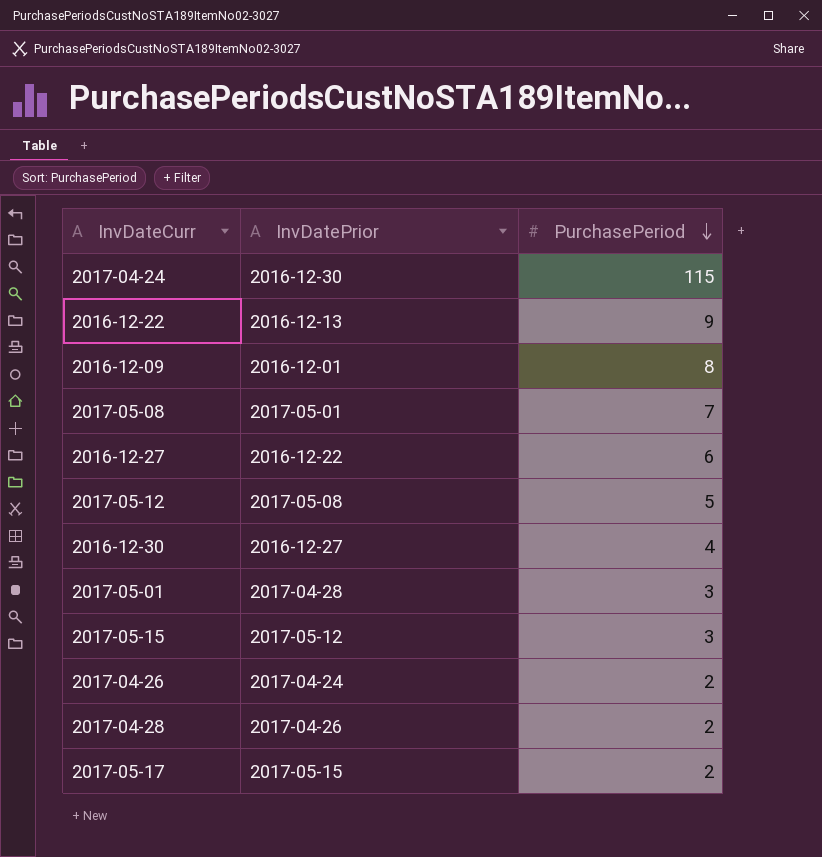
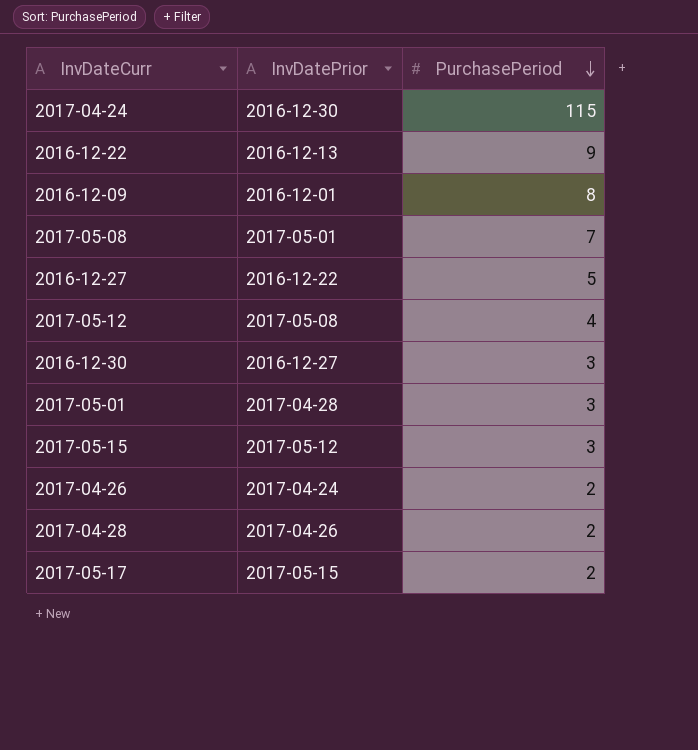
2016-12-27 | PurchasePeriod: 6 -> 5
2017-05-12 | PurchasePeriod: 5 -> 4
2016-12-30 | PurchasePeriod: 4 -> 3

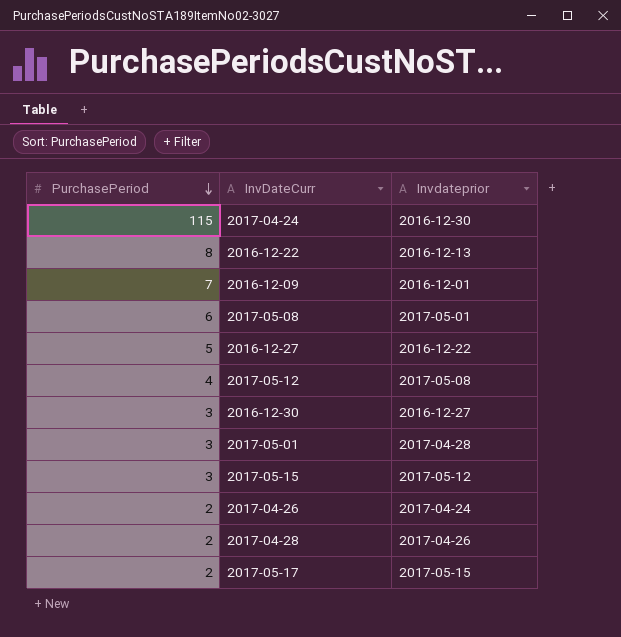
column PurchasePeriod | position: 3 -> 1
column name: InvDatePrior -> Invdateprior
2016-12-22 | PurchasePeriod: 9 -> 8
2016-12-09 | PurchasePeriod: 8 -> 7
2017-05-08 | PurchasePeriod: 7 -> 6

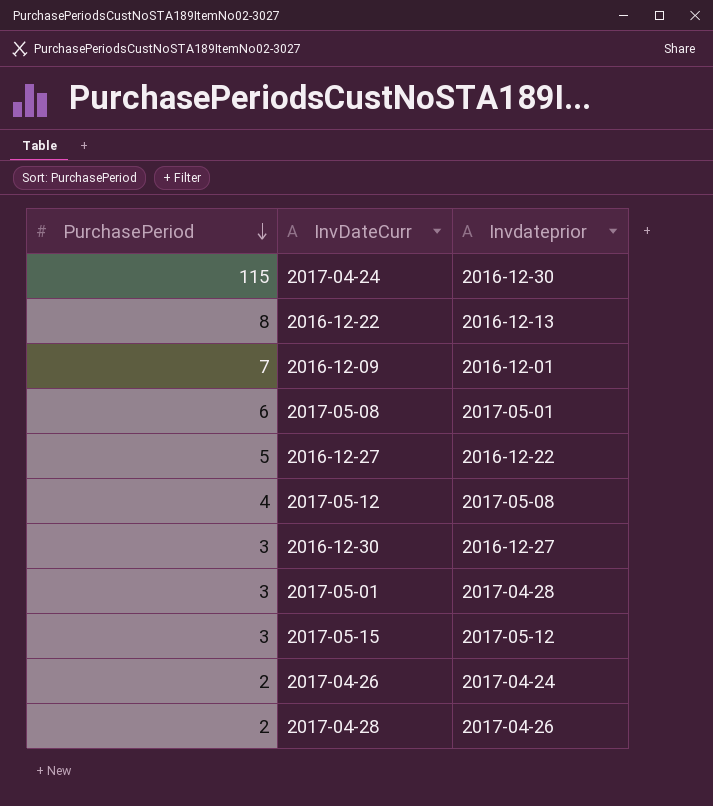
row 2017-05-17: 2 | 2017-05-15 -> none

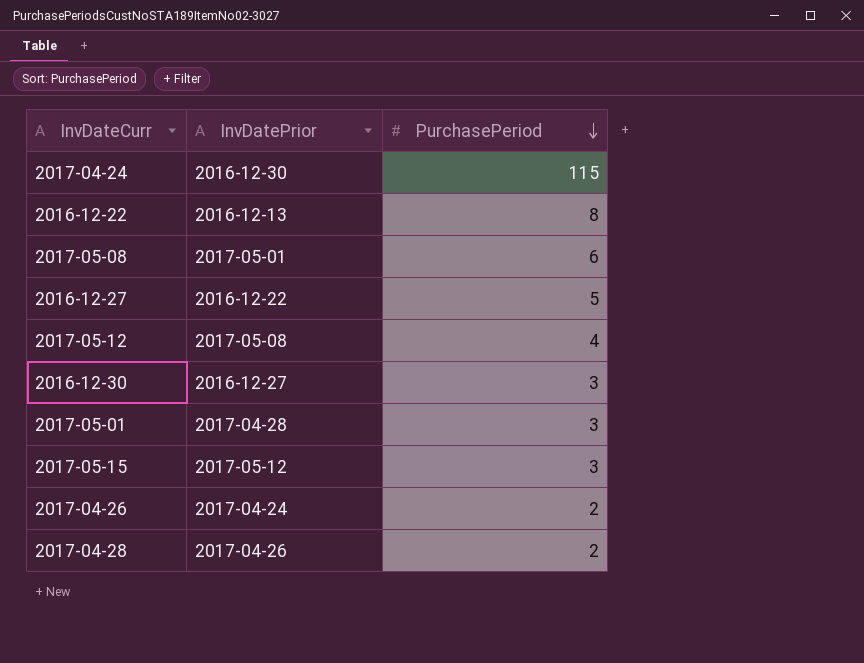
column name: Invdateprior -> InvDatePrior
column PurchasePeriod | position: 1 -> 3
row 2016-12-09: 7 | 2016-12-01 -> none

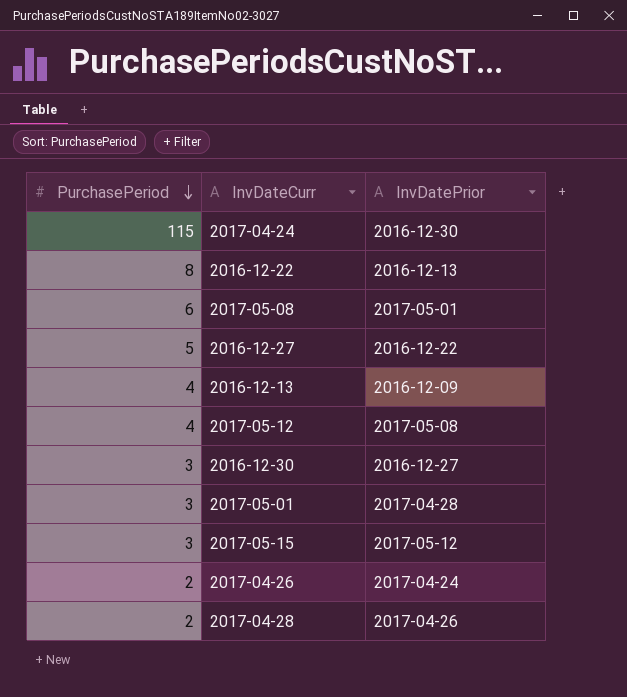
column PurchasePeriod | position: 3 -> 1
row 2016-12-13: none -> 4 | 2016-12-09

